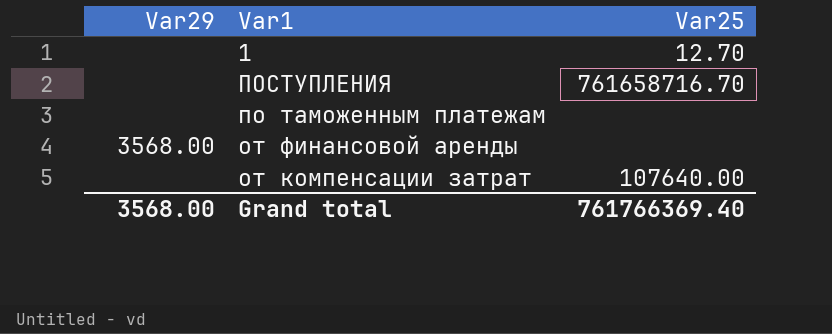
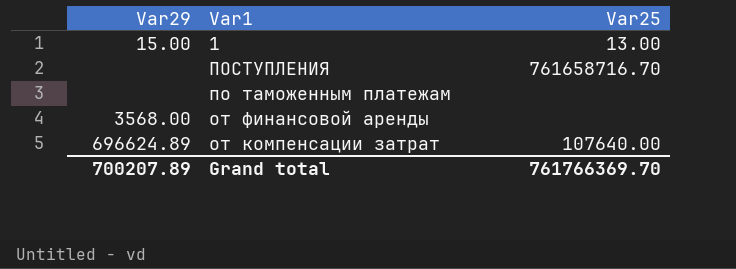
1 | Var29: none -> 15.00
1 | Var25: 12.70 -> 13.00
от компенсации затрат | Var29: none -> 696624.89
Grand total | Var29: 3568.00 -> 700207.89
Grand total | Var25: 761766369.40 -> 761766369.70

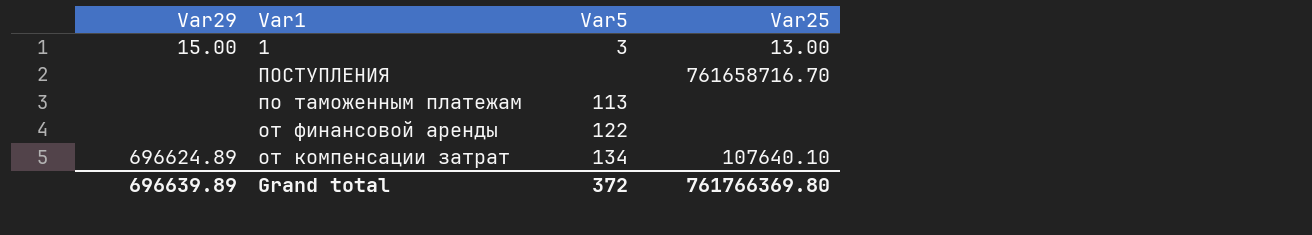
column Var5 | position: none -> 3
от финансовой аренды | Var29: 3568.00 -> none
от компенсации затрат | Var25: 107640.00 -> 107640.10
Grand total | Var29: 700207.89 -> 696639.89
Grand total | Var25: 761766369.70 -> 761766369.80

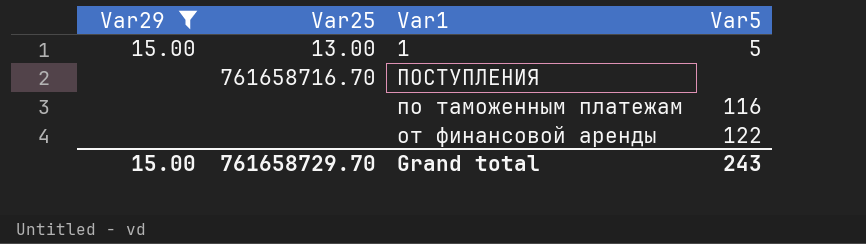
filter: none -> Var29 != 696624.89
column Var25 | position: 4 -> 2
1 | Var5: 3 -> 5
по таможенным платежам | Var5: 113 -> 116
Grand total | Var29: 696639.89 -> 15.00
Grand total | Var25: 761766369.80 -> 761658729.70
Grand total | Var5: 372 -> 243

